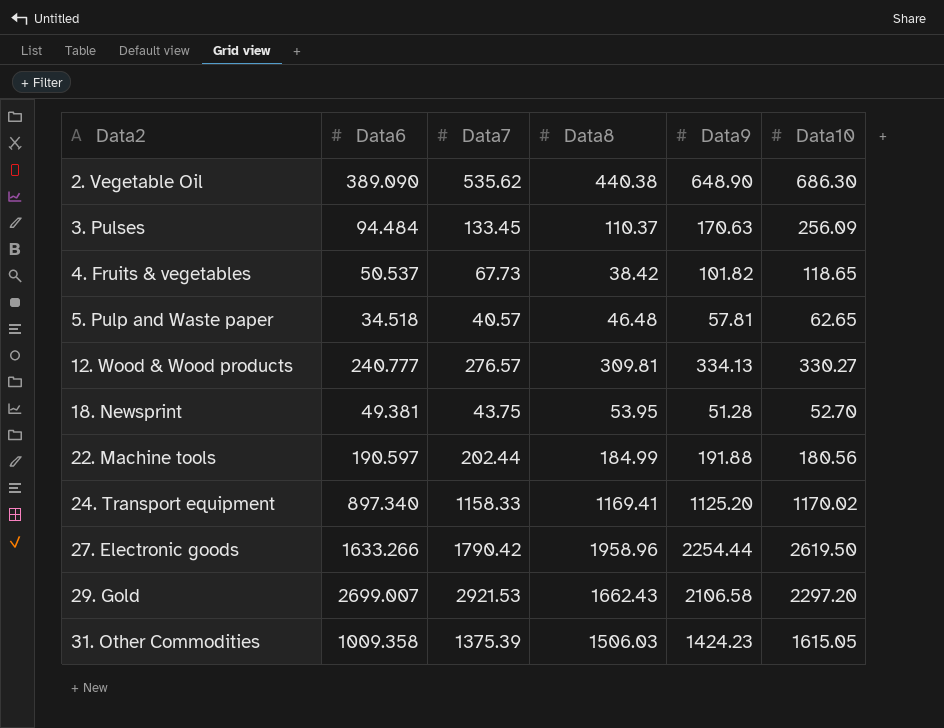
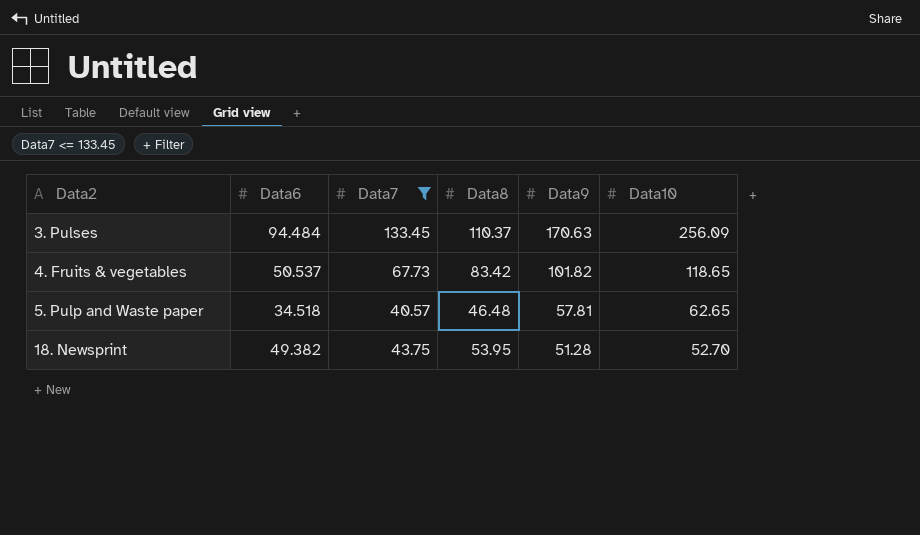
filter: none -> Data7 <= 133.45
4. Fruits & vegetables | Data8: 38.42 -> 83.42
18. Newsprint | Data6: 49.381 -> 49.382

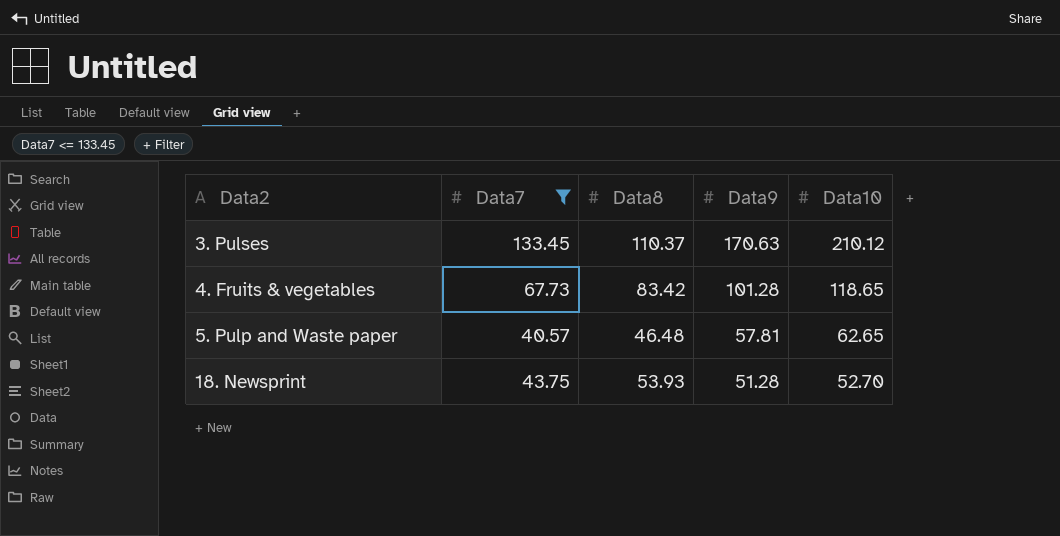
column Data6 | position: 2 -> none
3. Pulses | Data10: 256.09 -> 210.12
4. Fruits & vegetables | Data9: 101.82 -> 101.28
18. Newsprint | Data8: 53.95 -> 53.93

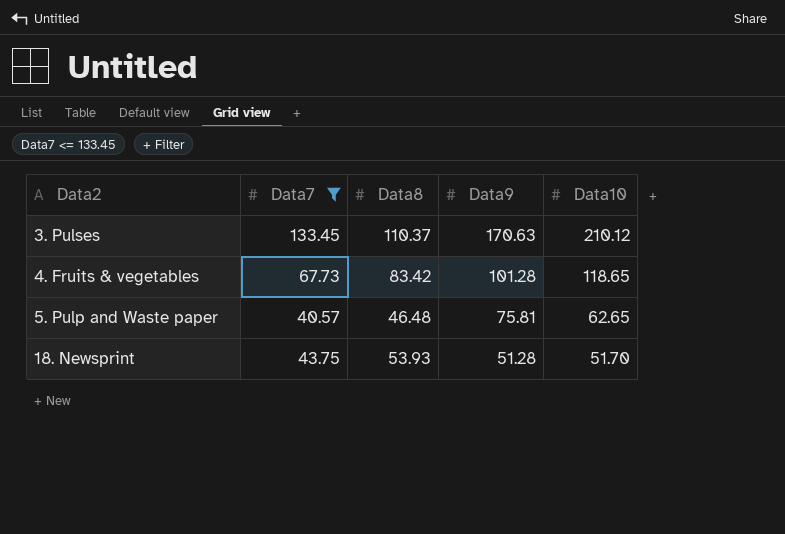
5. Pulp and Waste paper | Data9: 57.81 -> 75.81
18. Newsprint | Data10: 52.70 -> 51.70

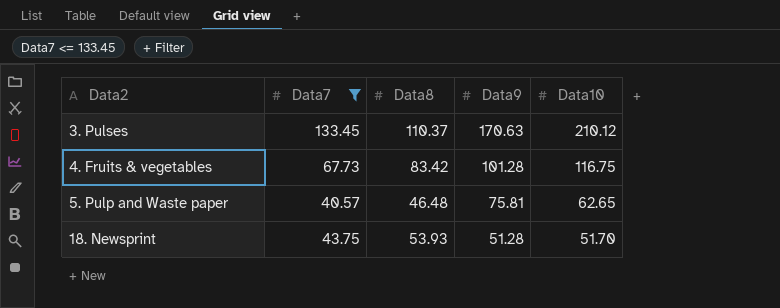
4. Fruits & vegetables | Data10: 118.65 -> 116.75

